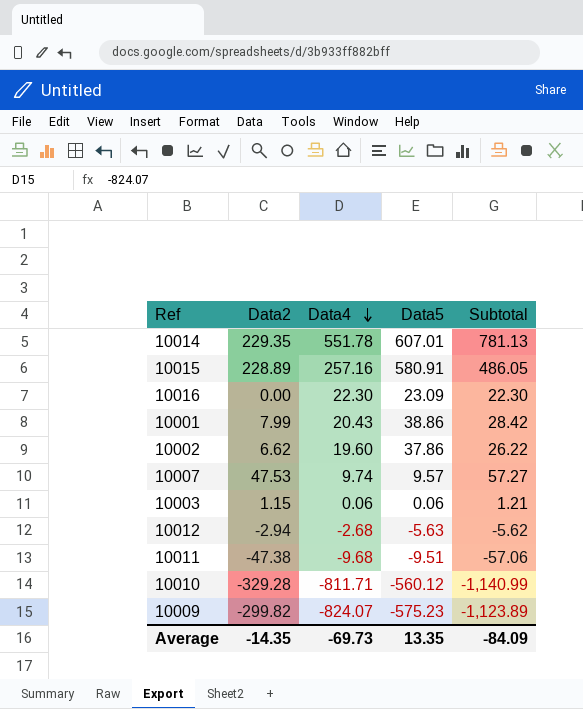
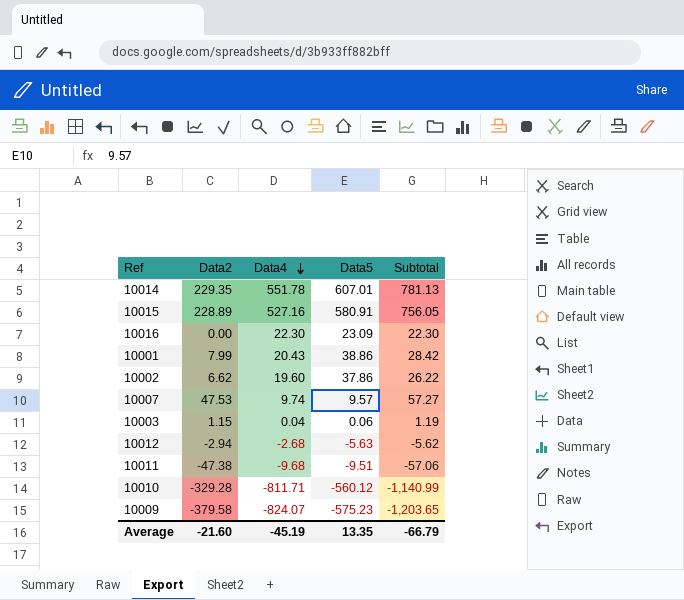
10015 | Data4: 257.16 -> 527.16
10015 | Subtotal: 486.05 -> 756.05
10003 | Data4: 0.06 -> 0.04
10003 | Subtotal: 1.21 -> 1.19
10009 | Data2: -299.82 -> -379.58
10009 | Subtotal: -1,123.89 -> -1,203.65
Average | Data2: -14.35 -> -21.60
Average | Data4: -69.73 -> -45.19
Average | Subtotal: -84.09 -> -66.79

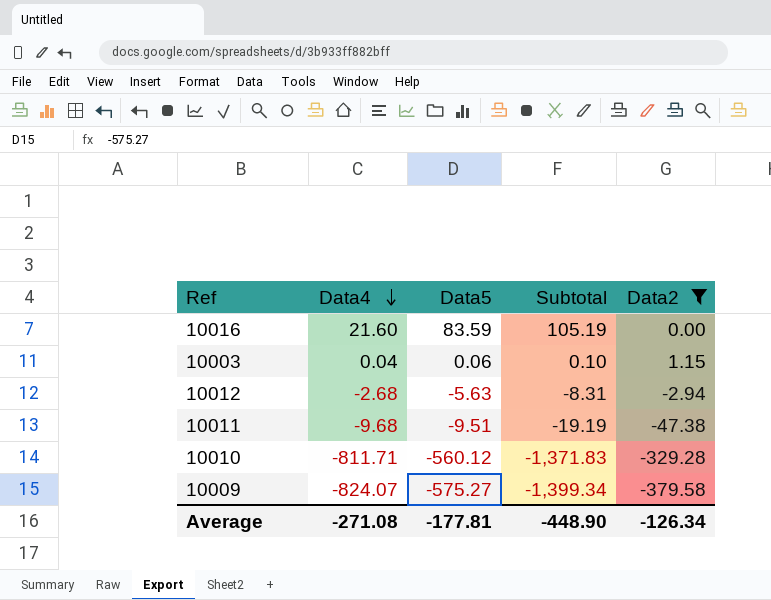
filter: none -> Data2 <= 1.15
column Subtotal | formula: [Data2] + [Data4] -> [Data4] + [Data5]
column Data2 | position: 2 -> 5
10016 | Data4: 22.30 -> 21.60
10016 | Data5: 23.09 -> 83.59
10009 | Data5: -575.23 -> -575.27
Average | Data4: -45.19 -> -271.08
Average | Data5: 13.35 -> -177.81
Average | Subtotal: -66.79 -> -448.90
Average | Data2: -21.60 -> -126.34

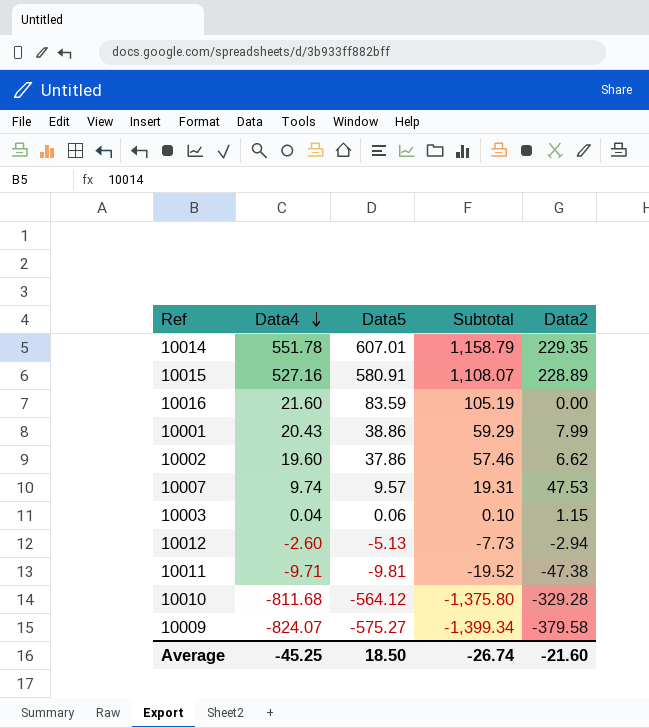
filter: Data2 <= 1.15 -> none
10012 | Data4: -2.68 -> -2.60
10012 | Data5: -5.63 -> -5.13
10012 | Subtotal: -8.31 -> -7.73
10011 | Data4: -9.68 -> -9.71
10011 | Data5: -9.51 -> -9.81
10011 | Subtotal: -19.19 -> -19.52
10010 | Data4: -811.71 -> -811.68
10010 | Data5: -560.12 -> -564.12
10010 | Subtotal: -1,371.83 -> -1,375.80
Average | Data4: -271.08 -> -45.25
Average | Data5: -177.81 -> 18.50
Average | Subtotal: -448.90 -> -26.74
Average | Data2: -126.34 -> -21.60

